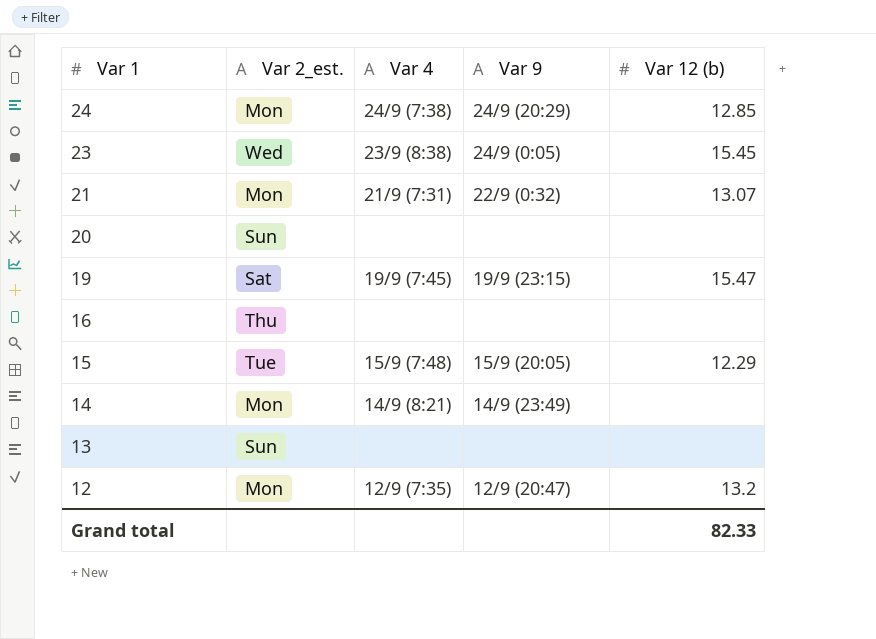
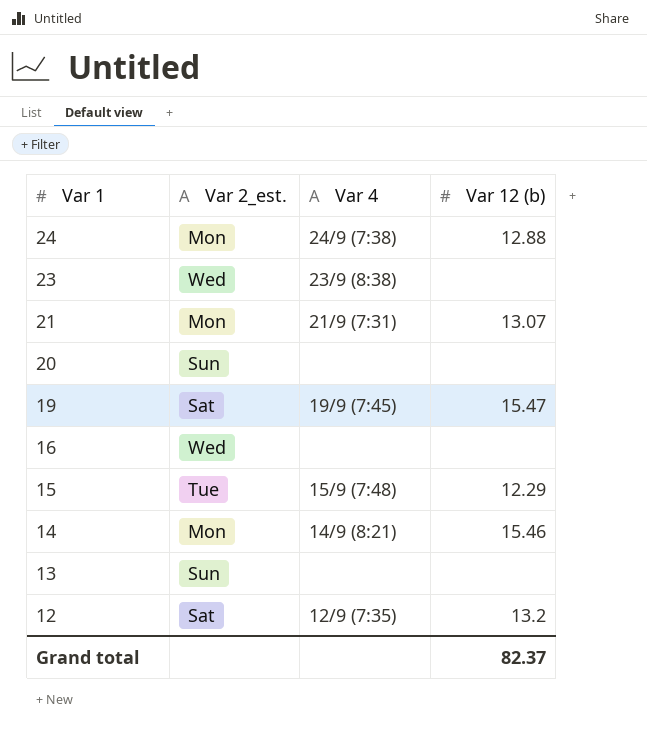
column Var 9 | position: 4 -> none
24 | Var 12 (b): 12.85 -> 12.88
23 | Var 12 (b): 15.45 -> none
16 | Var 2_est.: Thu -> Wed
14 | Var 12 (b): none -> 15.46
12 | Var 2_est.: Mon -> Sat
Grand total | Var 12 (b): 82.33 -> 82.37

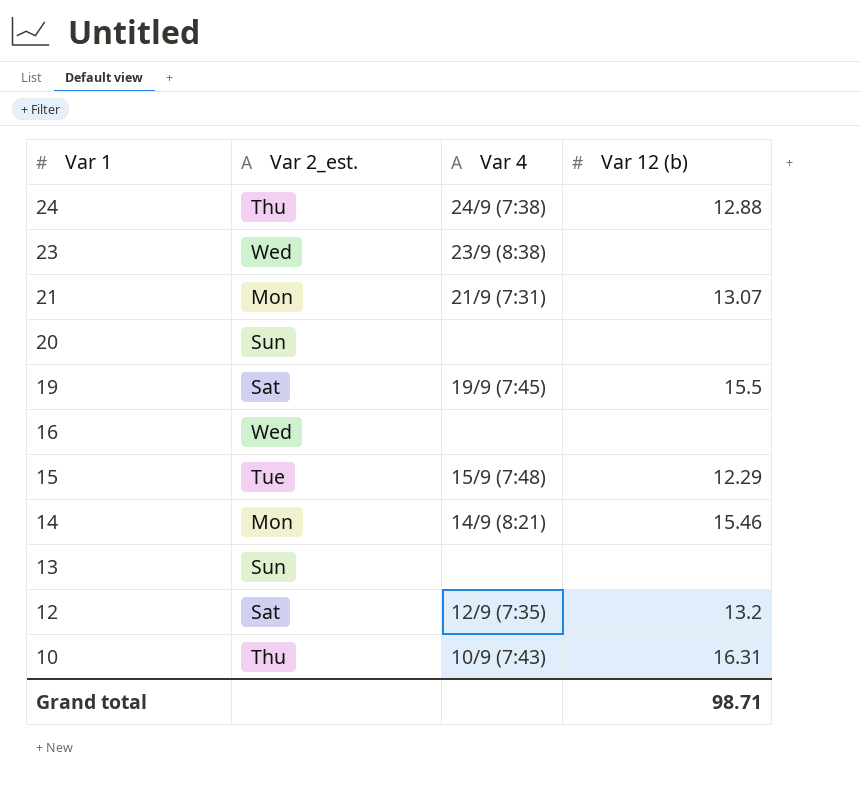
24 | Var 2_est.: Mon -> Thu
19 | Var 12 (b): 15.47 -> 15.5
row 10: none -> Thu | 10/9 (7:43) | 16.31
Grand total | Var 12 (b): 82.37 -> 98.71

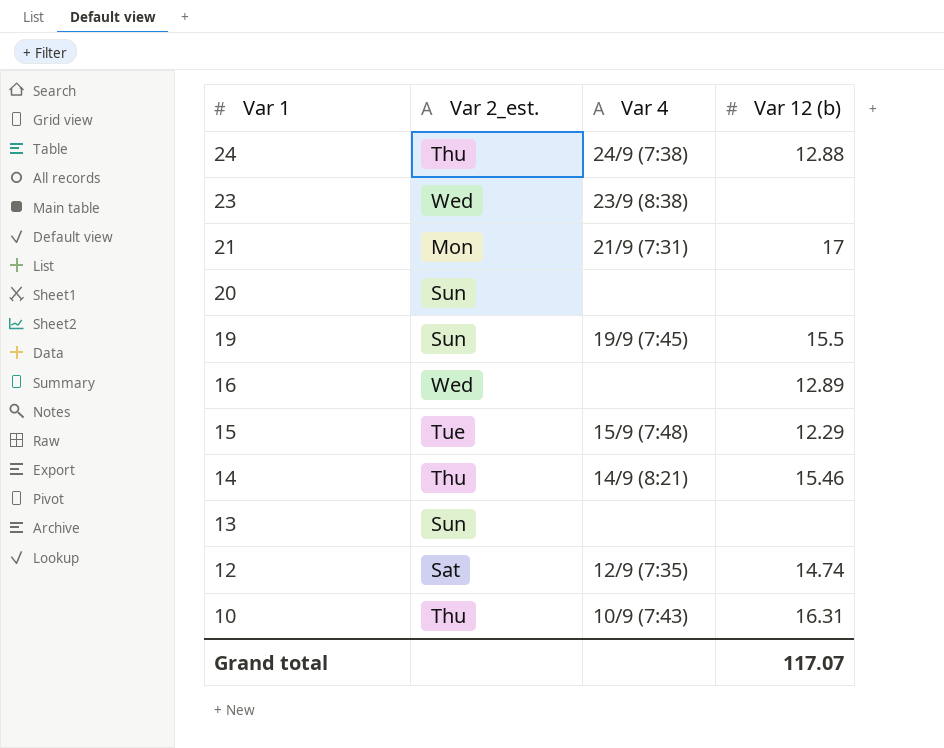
21 | Var 12 (b): 13.07 -> 17
19 | Var 2_est.: Sat -> Sun
16 | Var 12 (b): none -> 12.89
14 | Var 2_est.: Mon -> Thu
12 | Var 12 (b): 13.2 -> 14.74
Grand total | Var 12 (b): 98.71 -> 117.07

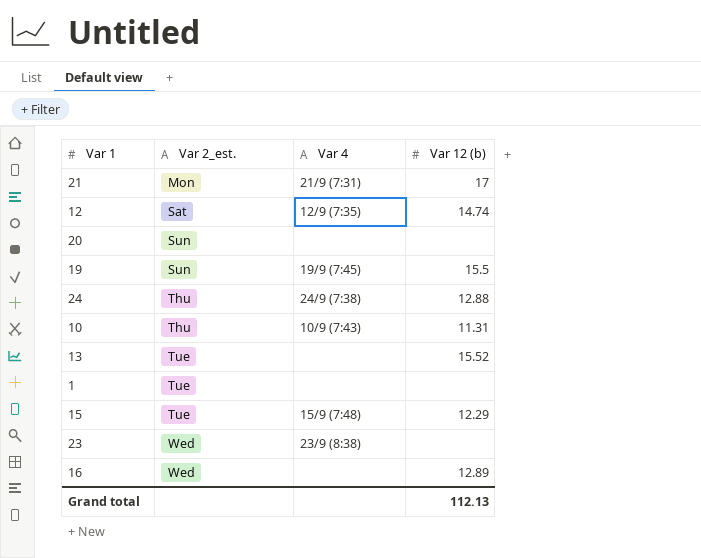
row order: Var 1 descending -> Var 2_est. ascending
row 14: Thu | 14/9 (8:21) | 15.46 -> none
10 | Var 12 (b): 16.31 -> 11.31
13 | Var 2_est.: Sun -> Tue
13 | Var 12 (b): none -> 15.52
row 1: none -> Tue | none | none
Grand total | Var 12 (b): 117.07 -> 112.13

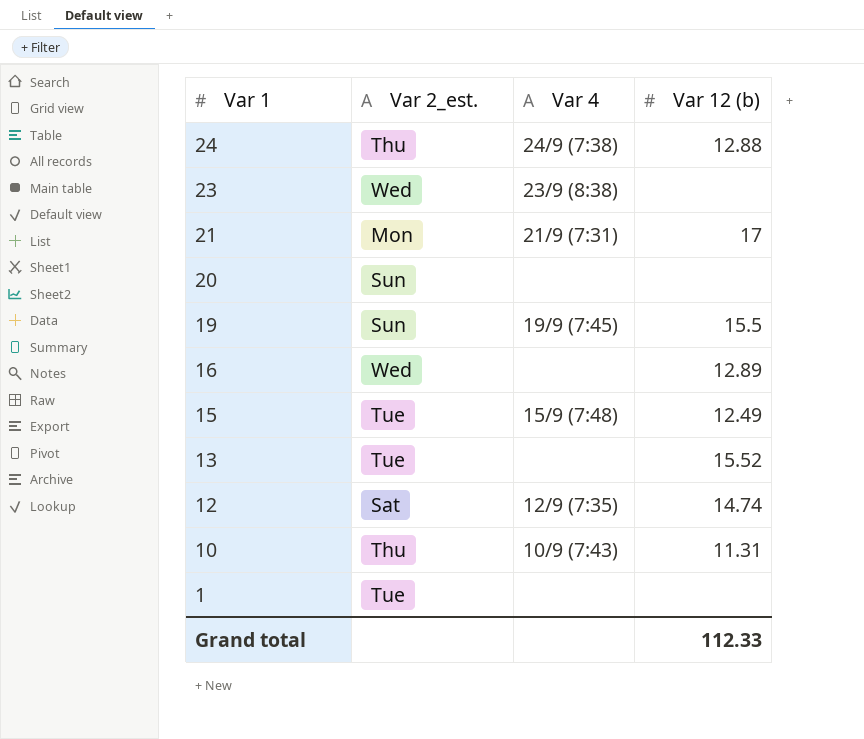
row order: Var 2_est. ascending -> Var 1 descending
15 | Var 12 (b): 12.29 -> 12.49
Grand total | Var 12 (b): 112.13 -> 112.33

